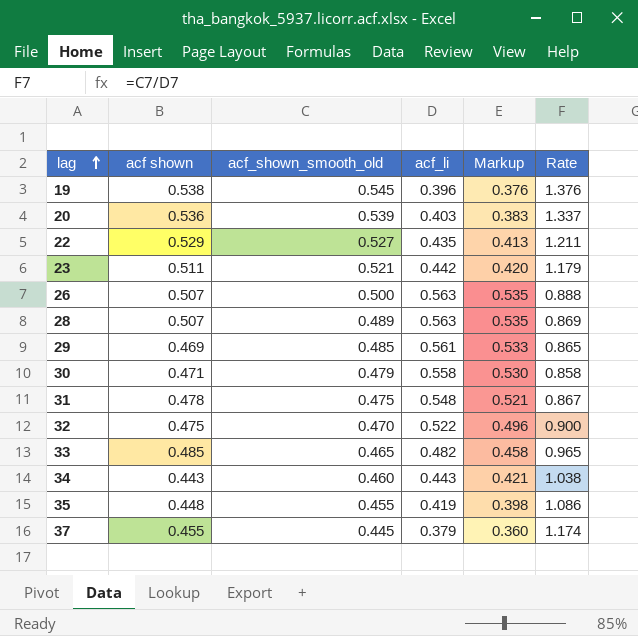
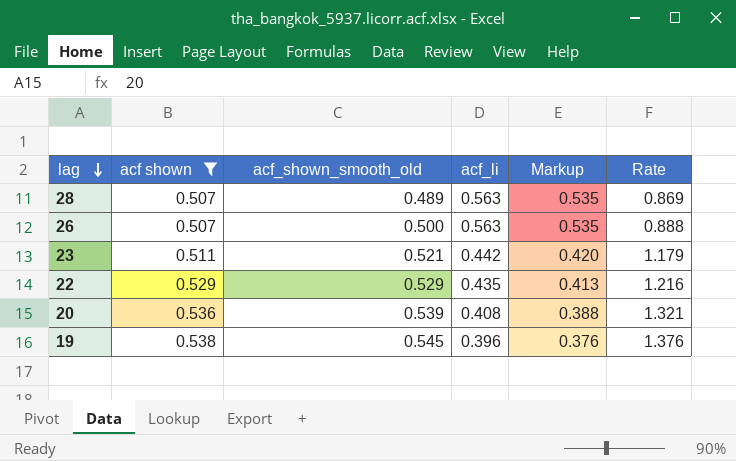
filter: none -> acf shown >= 0.507
row order: lag ascending -> lag descending
22 | acf_shown_smooth_old: 0.527 -> 0.529
22 | Rate: 1.211 -> 1.216
20 | acf_li: 0.403 -> 0.408
20 | Markup: 0.383 -> 0.388
20 | Rate: 1.337 -> 1.321

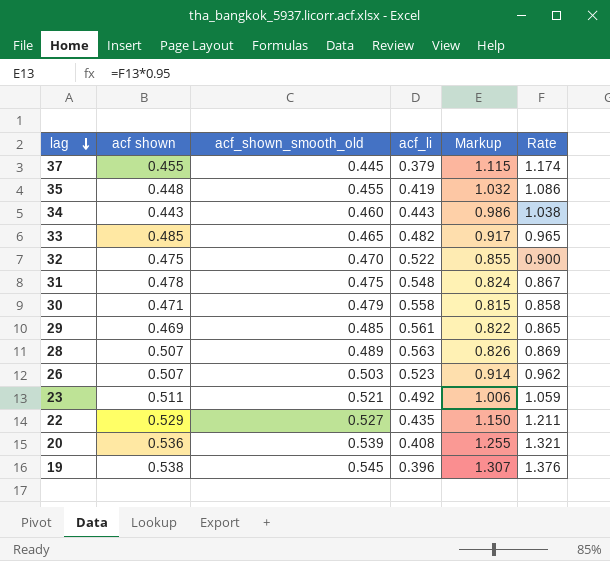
filter: acf shown >= 0.507 -> none
column Markup | formula: [acf_li] * 0.95 -> [Rate] * 0.95
26 | acf_shown_smooth_old: 0.500 -> 0.503
26 | acf_li: 0.563 -> 0.523
26 | Rate: 0.888 -> 0.962
23 | acf_li: 0.442 -> 0.492
23 | Rate: 1.179 -> 1.059
22 | acf_shown_smooth_old: 0.529 -> 0.527
22 | Rate: 1.216 -> 1.211

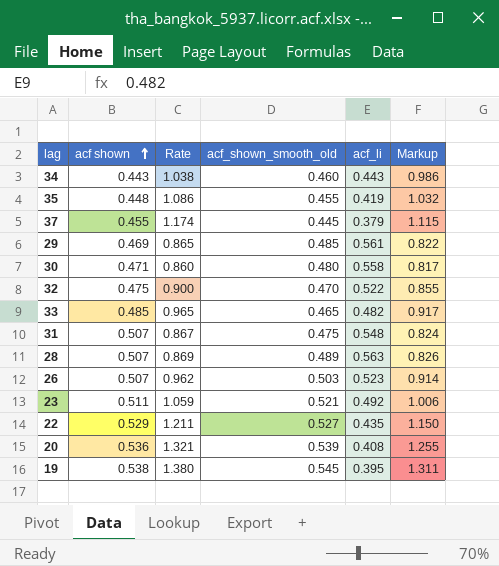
row order: lag descending -> acf shown ascending
column Rate | position: 6 -> 3
30 | Rate: 0.858 -> 0.860
30 | acf_shown_smooth_old: 0.479 -> 0.480
30 | Markup: 0.815 -> 0.817
31 | acf shown: 0.478 -> 0.507
19 | Rate: 1.376 -> 1.380
19 | acf_li: 0.396 -> 0.395
19 | Markup: 1.307 -> 1.311

